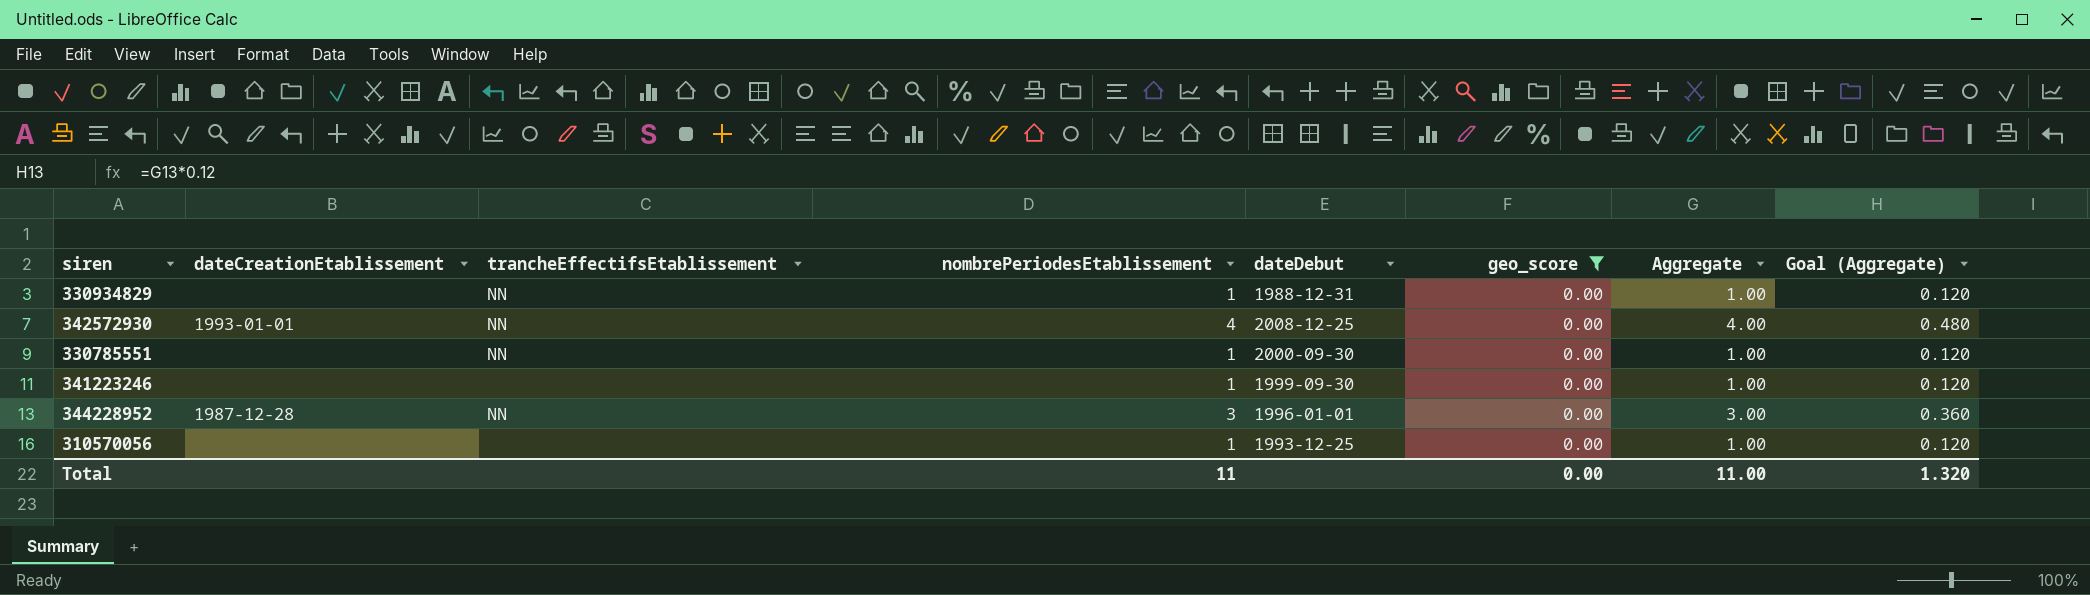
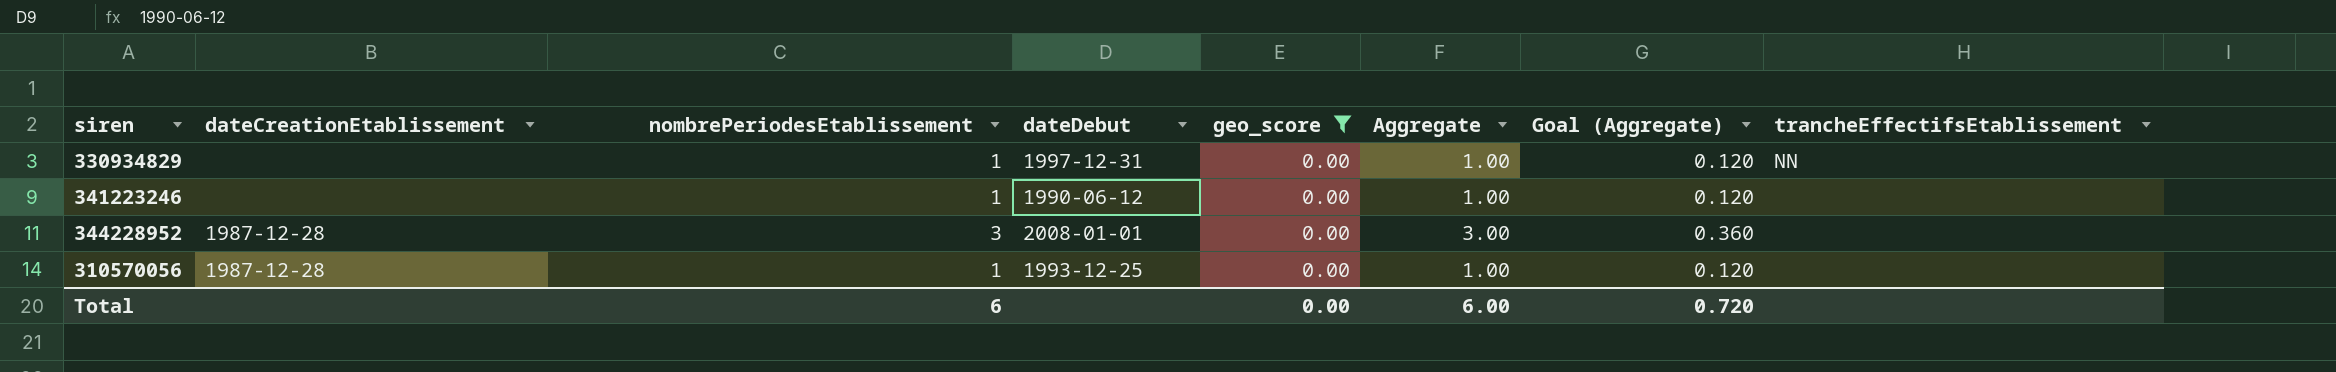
column trancheEffectifsEtablissement | position: 3 -> 8
row 342572930: 1993-01-01 | NN | 4 | 2008-12-25 | 0.00 | 4.00 | 0.480 -> none
row 330785551: none | NN | 1 | 2000-09-30 | 0.00 | 1.00 | 0.120 -> none
330934829 | dateDebut: 1988-12-31 -> 1997-12-31
341223246 | dateDebut: 1999-09-30 -> 1990-06-12
344228952 | dateDebut: 1996-01-01 -> 2008-01-01
344228952 | trancheEffectifsEtablissement: NN -> none
310570056 | dateCreationEtablissement: none -> 1987-12-28
Total | nombrePeriodesEtablissement: 11 -> 6
Total | Aggregate: 11.00 -> 6.00
Total | Goal (Aggregate): 1.320 -> 0.720

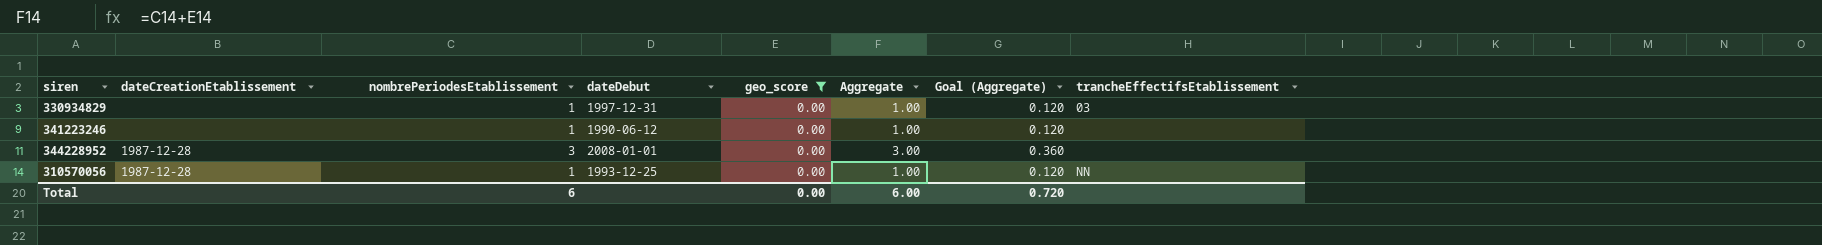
330934829 | trancheEffectifsEtablissement: NN -> 03
310570056 | trancheEffectifsEtablissement: none -> NN

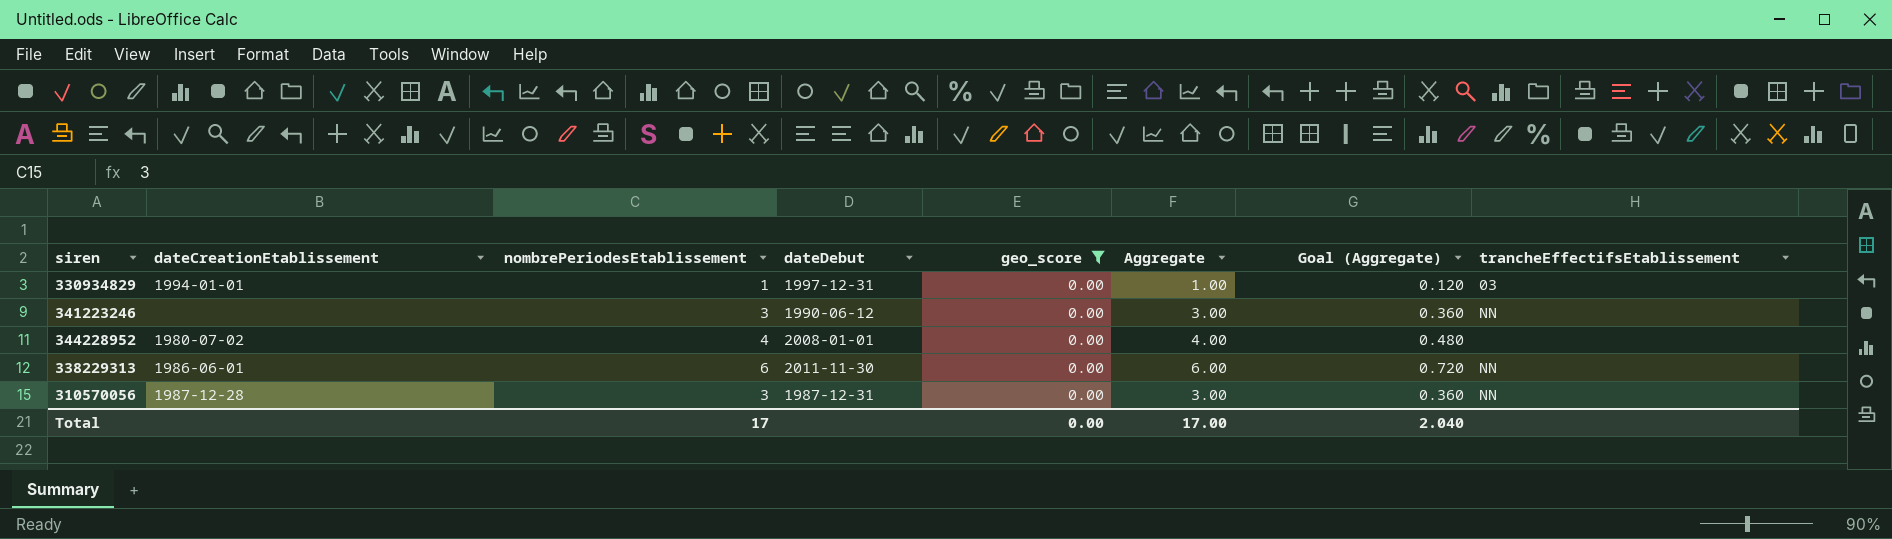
330934829 | dateCreationEtablissement: none -> 1994-01-01
341223246 | nombrePeriodesEtablissement: 1 -> 3
341223246 | Aggregate: 1.00 -> 3.00
341223246 | Goal (Aggregate): 0.120 -> 0.360
341223246 | trancheEffectifsEtablissement: none -> NN
344228952 | dateCreationEtablissement: 1987-12-28 -> 1980-07-02
344228952 | nombrePeriodesEtablissement: 3 -> 4
344228952 | Aggregate: 3.00 -> 4.00
344228952 | Goal (Aggregate): 0.360 -> 0.480
row 338229313: none -> 1986-06-01 | 6 | 2011-11-30 | 0.00 | 6.00 | 0.720 | NN
310570056 | nombrePeriodesEtablissement: 1 -> 3
310570056 | dateDebut: 1993-12-25 -> 1987-12-31
310570056 | Aggregate: 1.00 -> 3.00
310570056 | Goal (Aggregate): 0.120 -> 0.360
Total | nombrePeriodesEtablissement: 6 -> 17
Total | Aggregate: 6.00 -> 17.00
Total | Goal (Aggregate): 0.720 -> 2.040

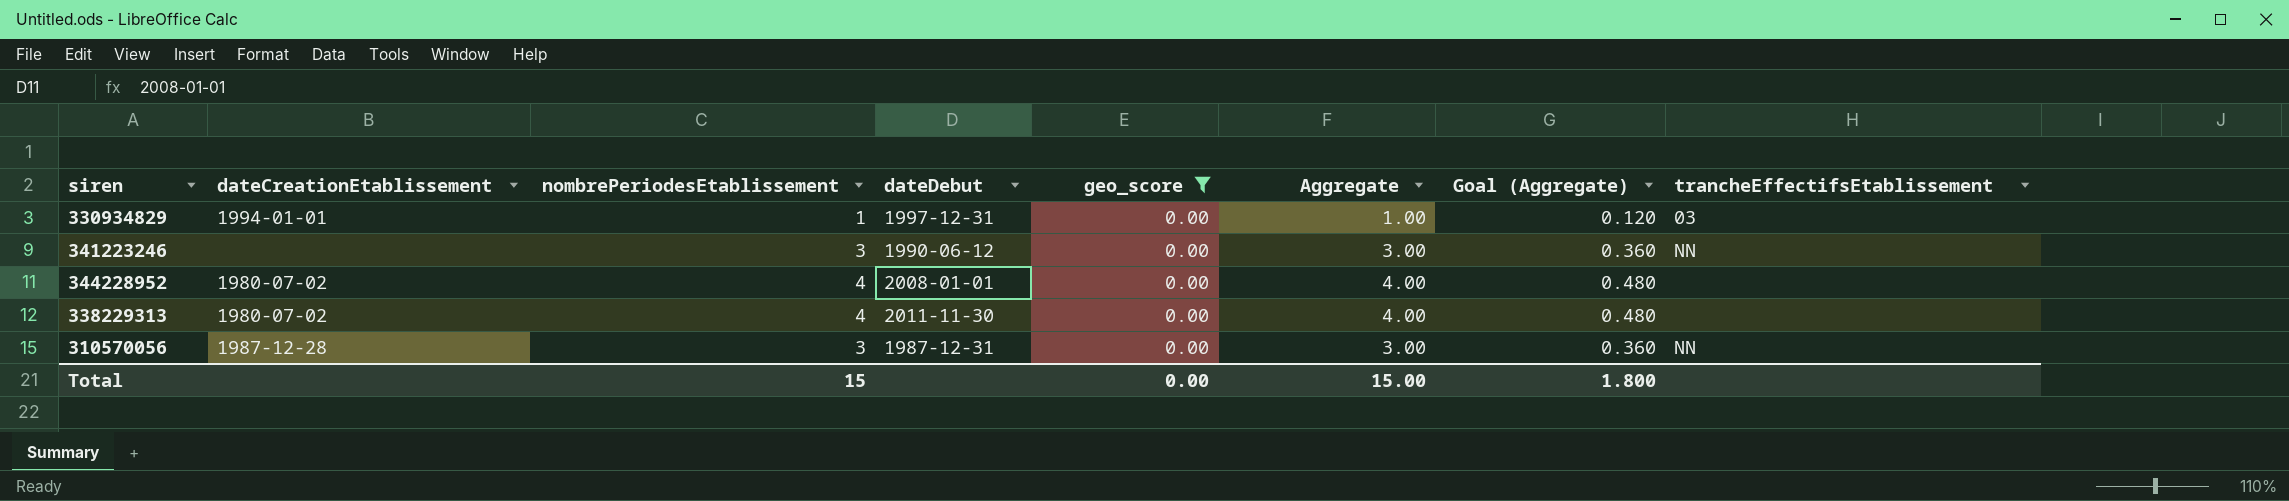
338229313 | dateCreationEtablissement: 1986-06-01 -> 1980-07-02
338229313 | nombrePeriodesEtablissement: 6 -> 4
338229313 | Aggregate: 6.00 -> 4.00
338229313 | Goal (Aggregate): 0.720 -> 0.480
338229313 | trancheEffectifsEtablissement: NN -> none
Total | nombrePeriodesEtablissement: 17 -> 15
Total | Aggregate: 17.00 -> 15.00
Total | Goal (Aggregate): 2.040 -> 1.800

